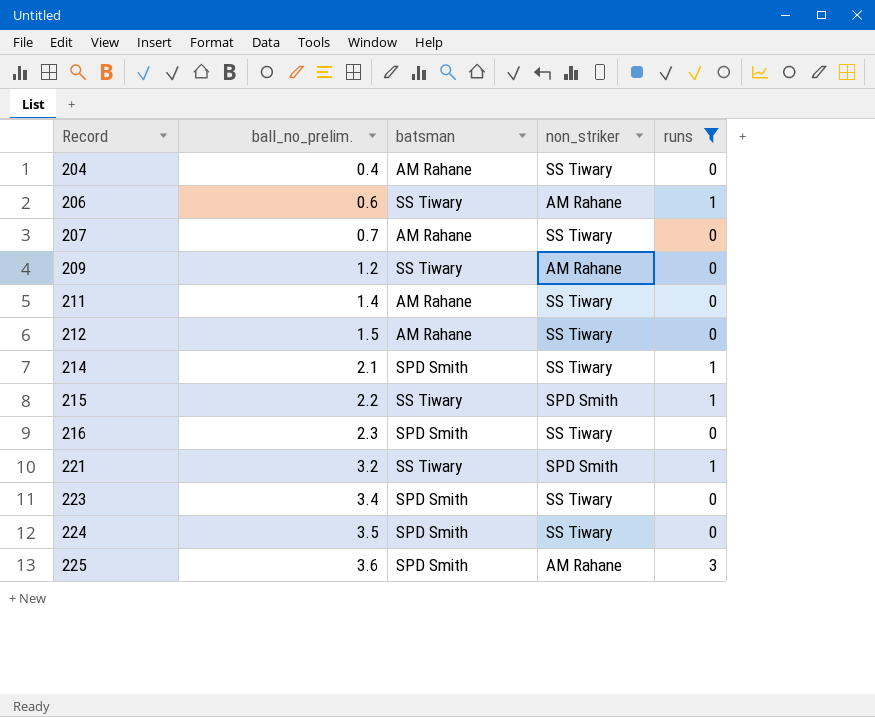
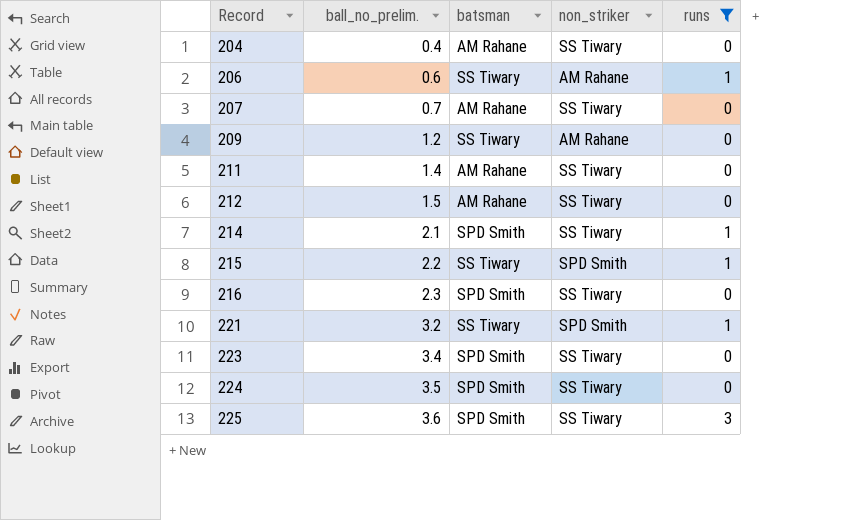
225 | non_striker: AM Rahane -> SS Tiwary

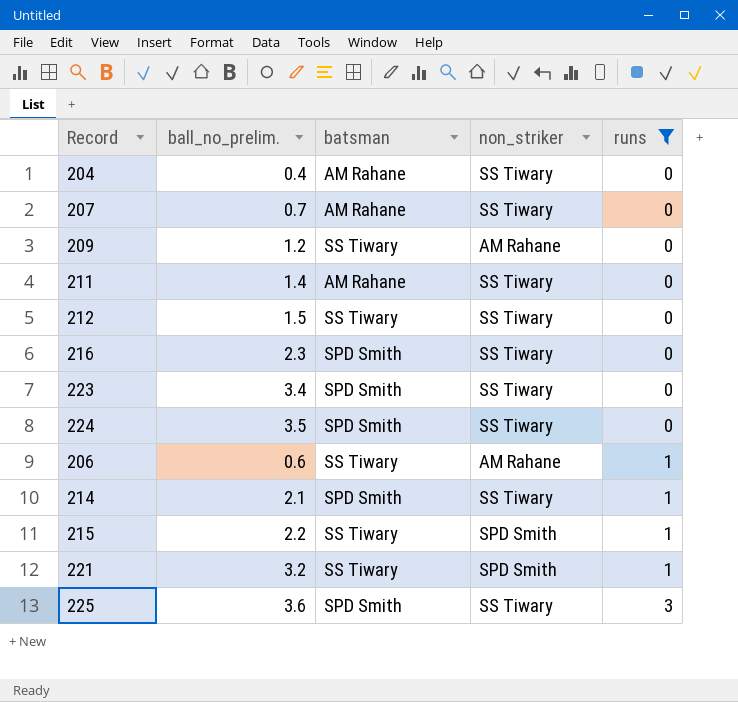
row order: Record ascending -> runs ascending
212 | batsman: AM Rahane -> SS Tiwary

